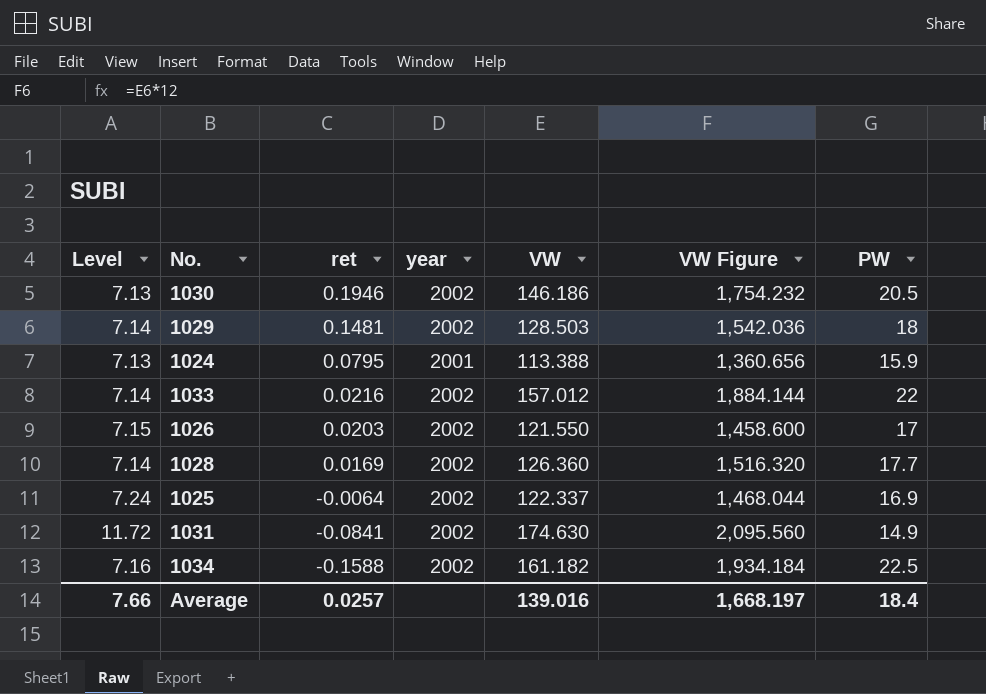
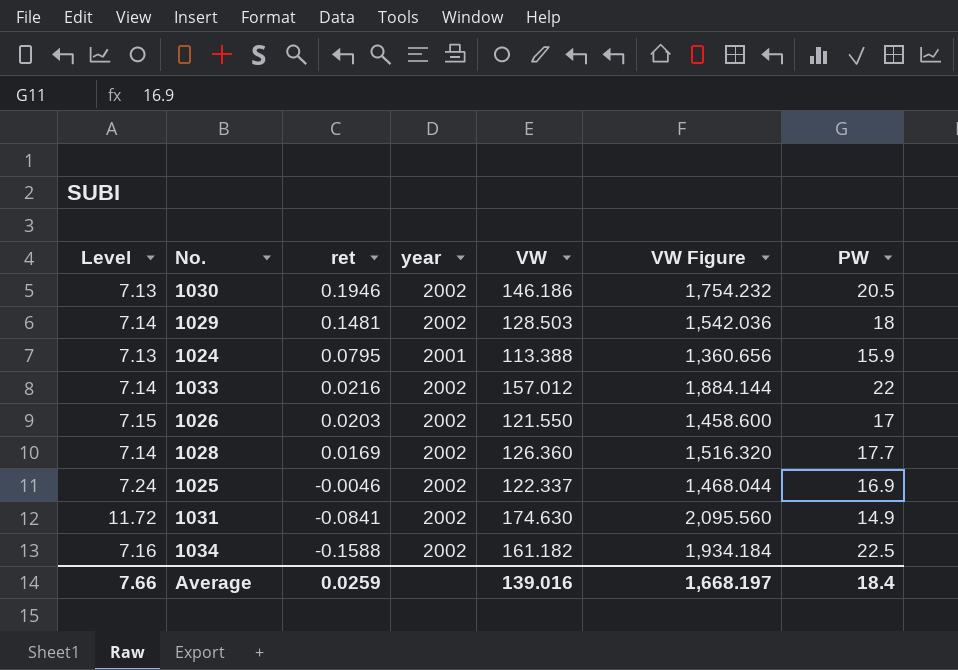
1025 | ret: -0.0064 -> -0.0046
Average | ret: 0.0257 -> 0.0259

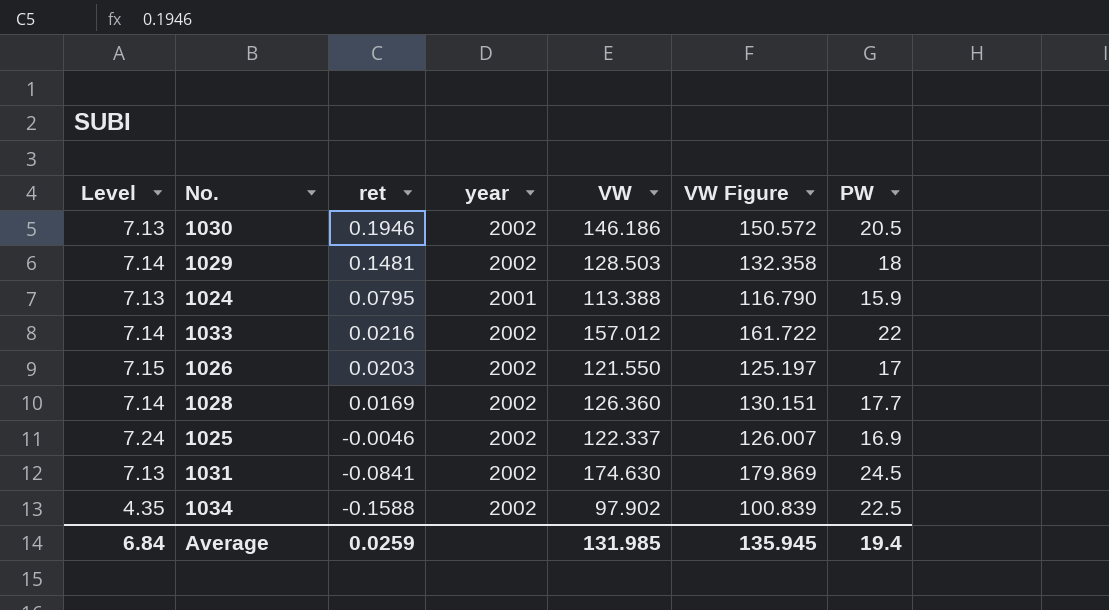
column VW Figure | formula: [VW] * 12 -> [VW] * 1.03
1031 | Level: 11.72 -> 7.13
1031 | PW: 14.9 -> 24.5
1034 | Level: 7.16 -> 4.35
1034 | VW: 161.182 -> 97.902
Average | Level: 7.66 -> 6.84
Average | VW: 139.016 -> 131.985
Average | VW Figure: 1,668.197 -> 135.945
Average | PW: 18.4 -> 19.4

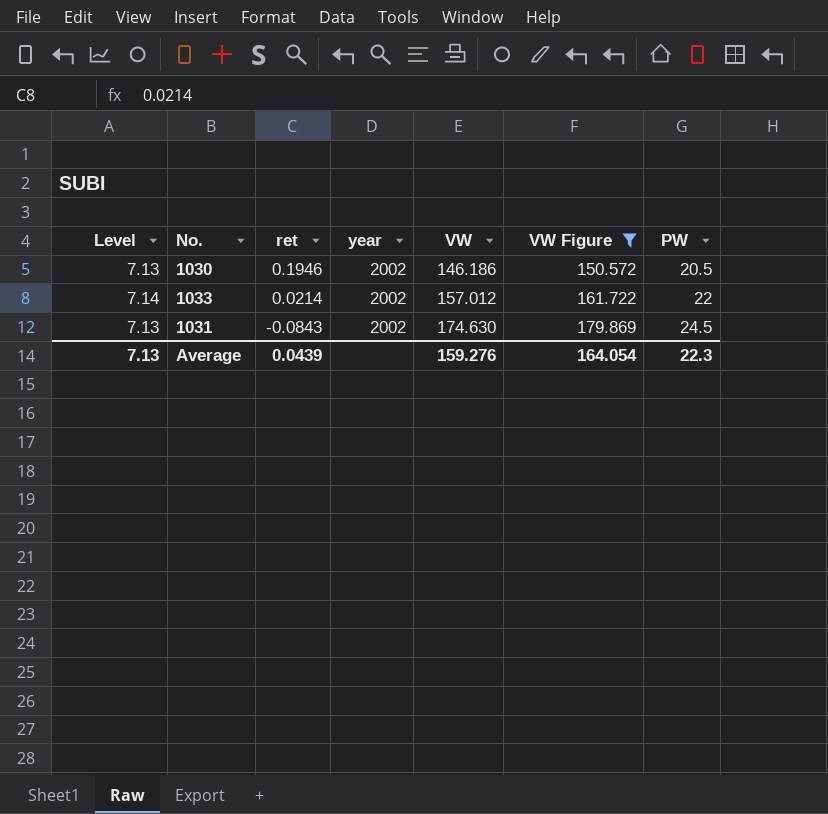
filter: none -> VW Figure >= 150.572
1033 | ret: 0.0216 -> 0.0214
1031 | ret: -0.0841 -> -0.0843
Average | Level: 6.84 -> 7.13
Average | ret: 0.0259 -> 0.0439
Average | VW: 131.985 -> 159.276
Average | VW Figure: 135.945 -> 164.054
Average | PW: 19.4 -> 22.3

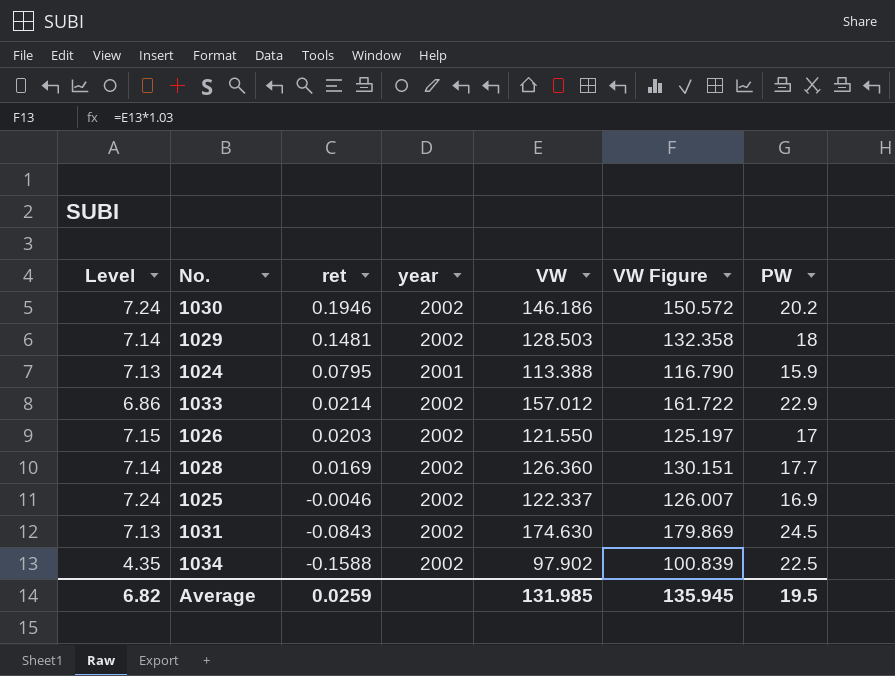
filter: VW Figure >= 150.572 -> none
1030 | Level: 7.13 -> 7.24
1030 | PW: 20.5 -> 20.2
1033 | Level: 7.14 -> 6.86
1033 | PW: 22 -> 22.9
Average | Level: 7.13 -> 6.82
Average | ret: 0.0439 -> 0.0259
Average | VW: 159.276 -> 131.985
Average | VW Figure: 164.054 -> 135.945
Average | PW: 22.3 -> 19.5

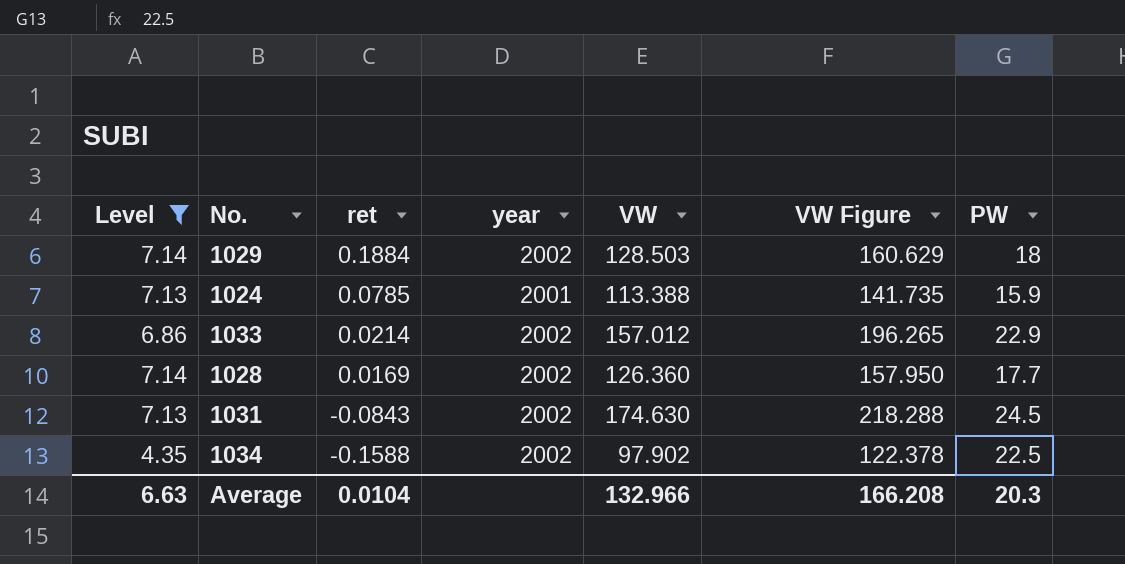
filter: none -> Level <= 7.14
column VW Figure | formula: [VW] * 1.03 -> [VW] * 1.25
1029 | ret: 0.1481 -> 0.1884
1024 | ret: 0.0795 -> 0.0785
Average | Level: 6.82 -> 6.63
Average | ret: 0.0259 -> 0.0104
Average | VW: 131.985 -> 132.966
Average | VW Figure: 135.945 -> 166.208
Average | PW: 19.5 -> 20.3

